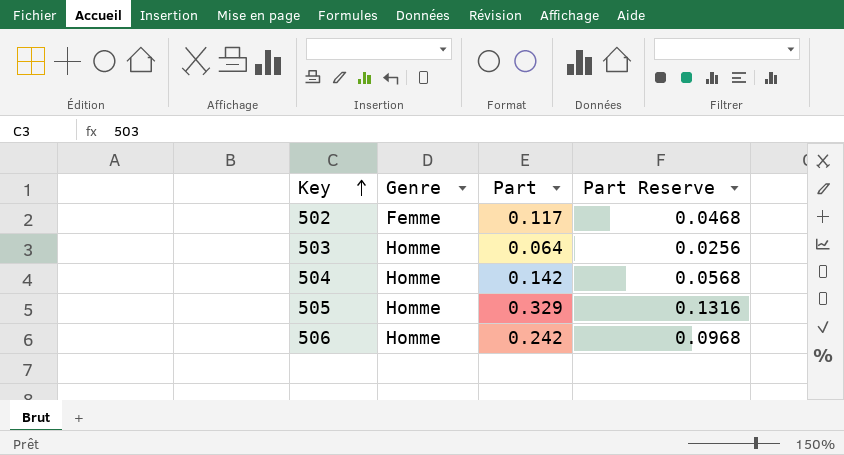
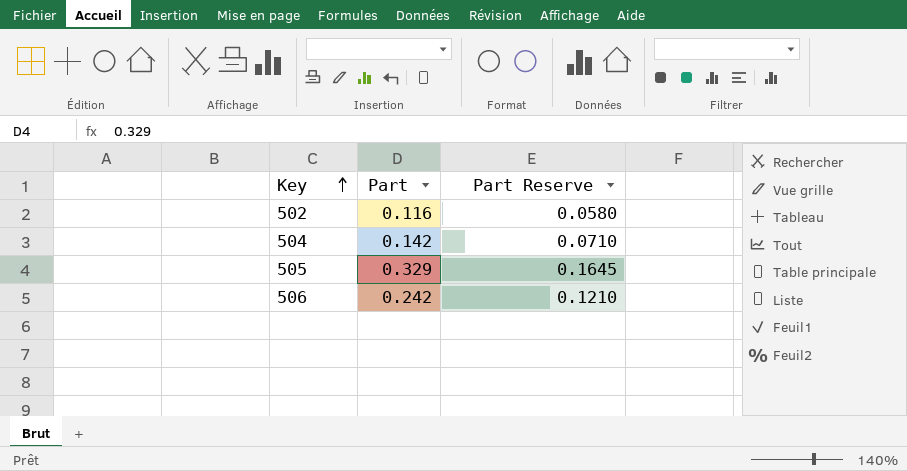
column Genre | position: 2 -> none
column Part Reserve | formula: [Part] * 0.4 -> [Part] * 0.5
row 503: Homme | 0.064 | 0.0256 -> none
502 | Part: 0.117 -> 0.116

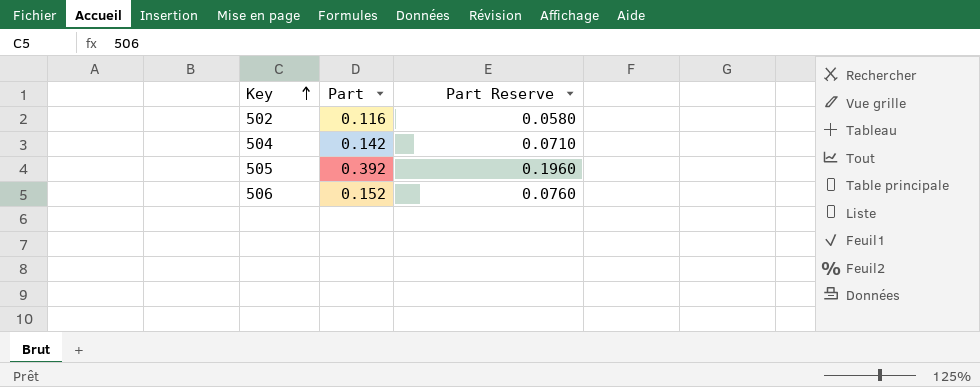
505 | Part: 0.329 -> 0.392
505 | Part Reserve: 0.1645 -> 0.1960
506 | Part: 0.242 -> 0.152
506 | Part Reserve: 0.1210 -> 0.0760

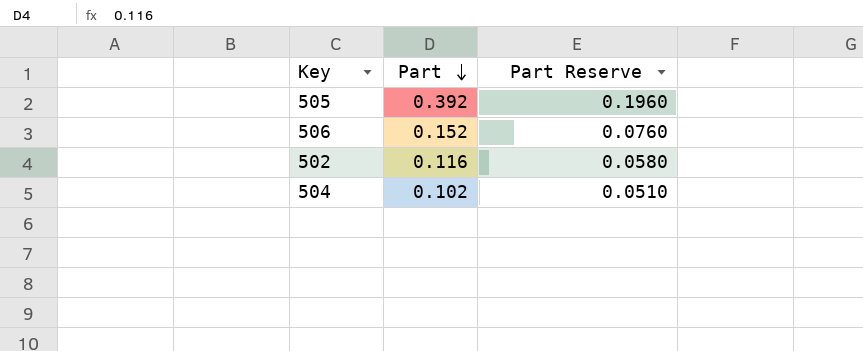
row order: Key ascending -> Part descending
504 | Part: 0.142 -> 0.102
504 | Part Reserve: 0.0710 -> 0.0510

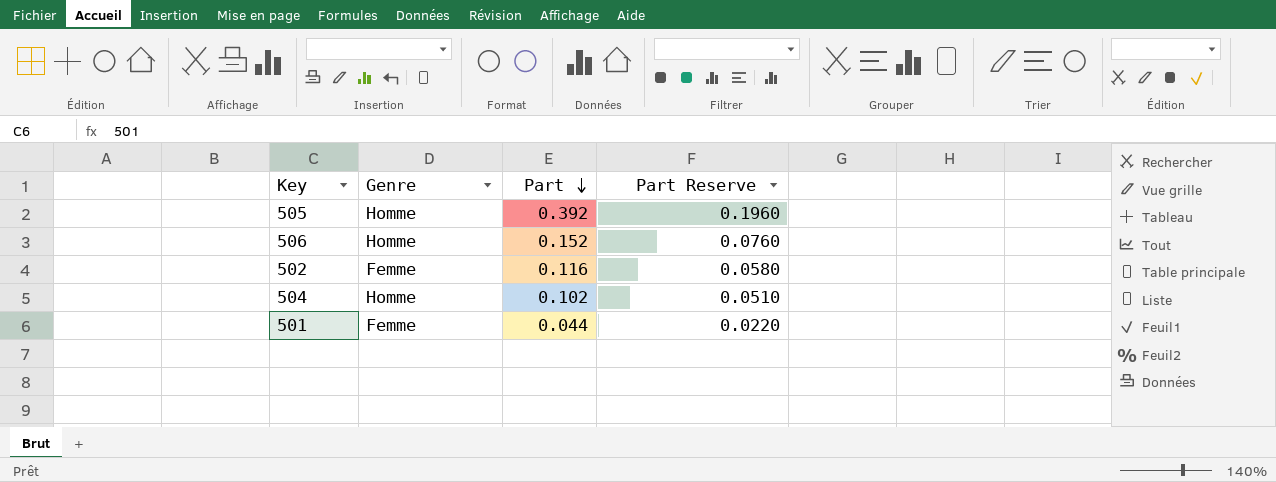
column Genre | position: none -> 2
row 501: none -> Femme | 0.044 | 0.0220

